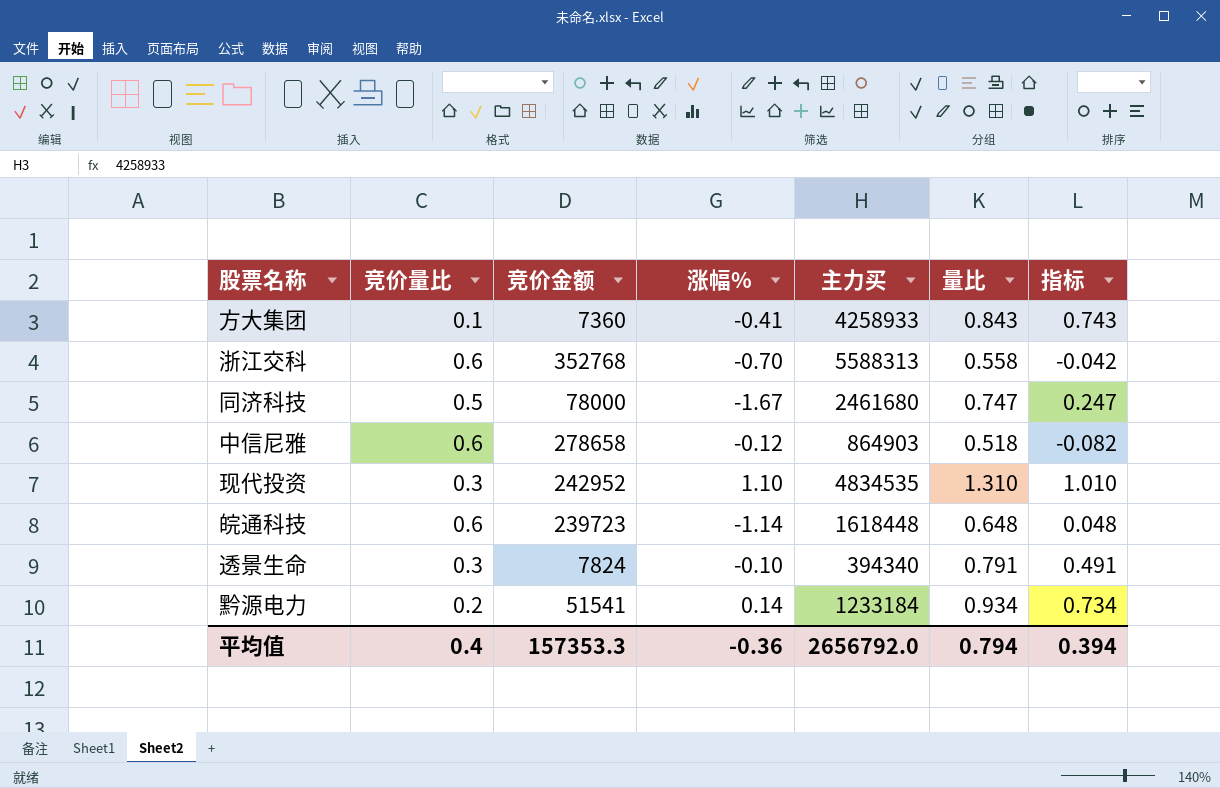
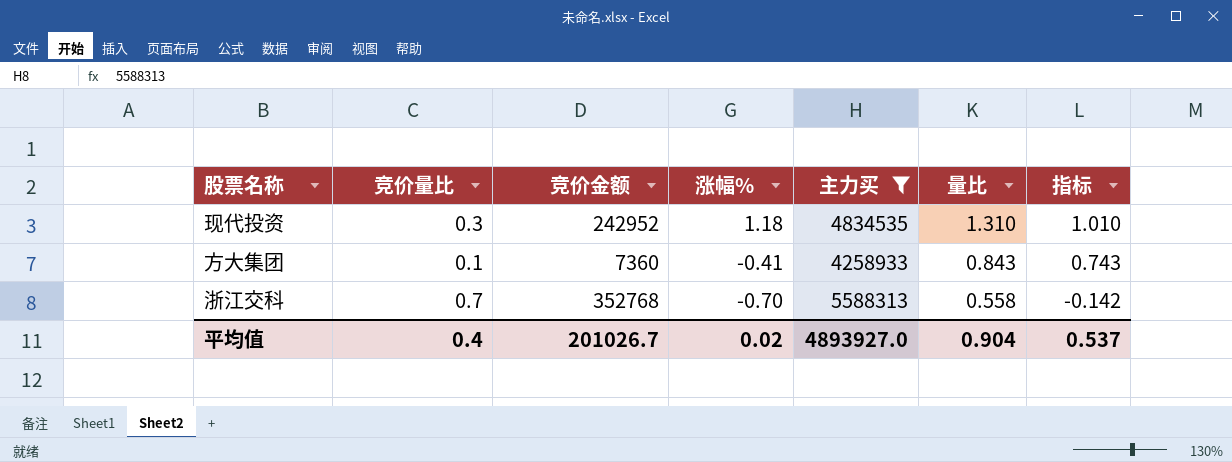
filter: none -> 主力买 >= 4258933
row order: none -> 涨幅% descending
现代投资 | 涨幅%: 1.10 -> 1.18
浙江交科 | 竞价量比: 0.6 -> 0.7
浙江交科 | 指标: -0.042 -> -0.142
平均值 | 竞价金额: 157353.3 -> 201026.7
平均值 | 涨幅%: -0.36 -> 0.02
平均值 | 主力买: 2656792.0 -> 4893927.0
平均值 | 量比: 0.794 -> 0.904
平均值 | 指标: 0.394 -> 0.537

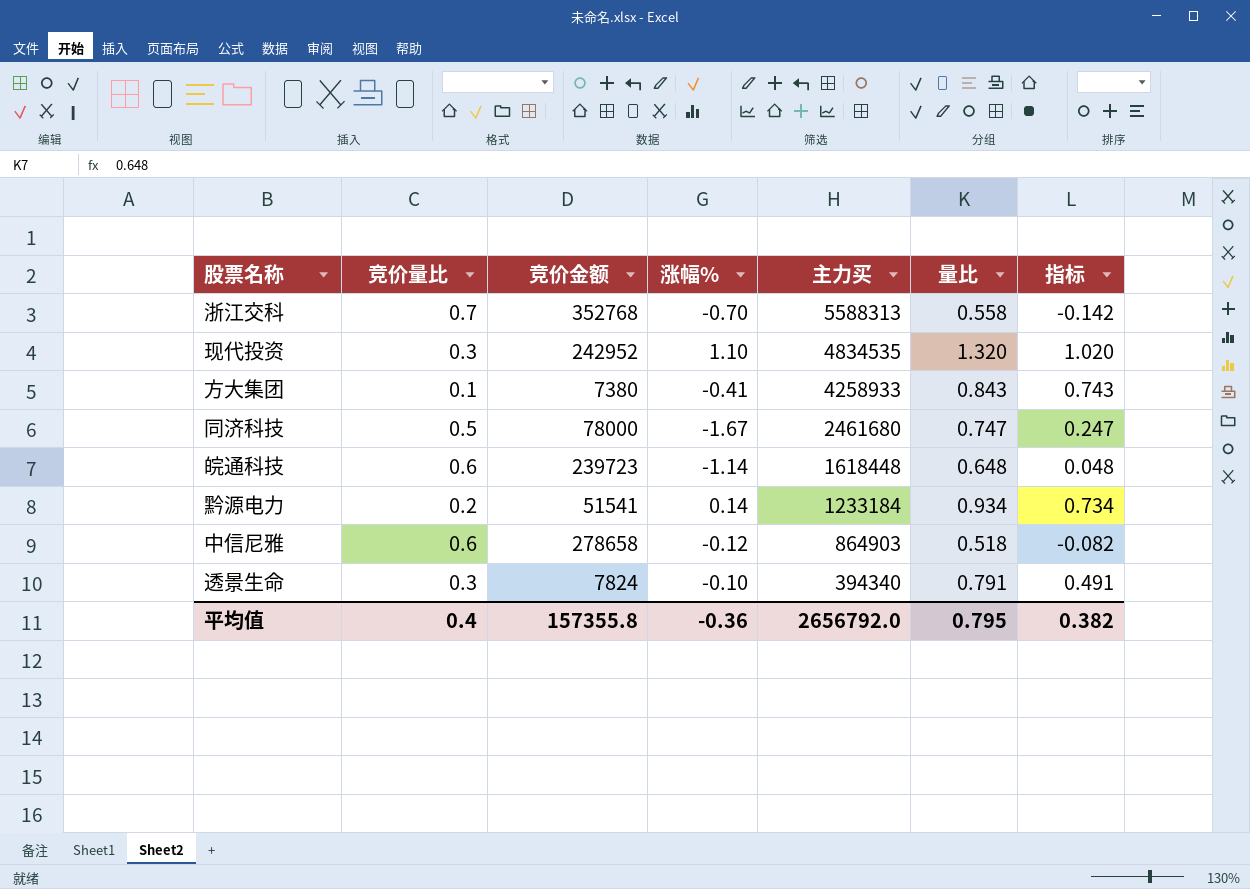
filter: 主力买 >= 4258933 -> none
row order: 涨幅% descending -> 主力买 descending
现代投资 | 涨幅%: 1.18 -> 1.10
现代投资 | 量比: 1.310 -> 1.320
现代投资 | 指标: 1.010 -> 1.020
方大集团 | 竞价金额: 7360 -> 7380
平均值 | 竞价金额: 201026.7 -> 157355.8
平均值 | 涨幅%: 0.02 -> -0.36
平均值 | 主力买: 4893927.0 -> 2656792.0
平均值 | 量比: 0.904 -> 0.795
平均值 | 指标: 0.537 -> 0.382

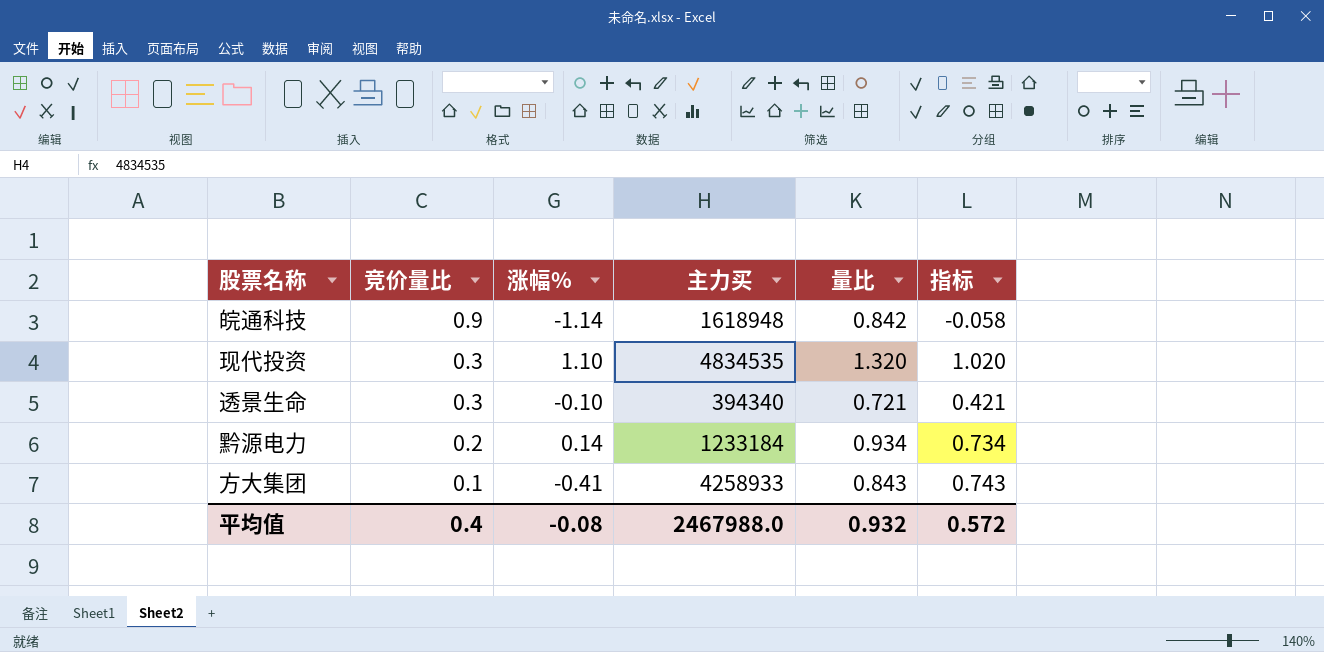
row order: 主力买 descending -> 竞价量比 descending
column 竞价金额 | position: 3 -> none
row 浙江交科: 0.7 | 352768 | -0.70 | 5588313 | 0.558 | -0.142 -> none
row 同济科技: 0.5 | 78000 | -1.67 | 2461680 | 0.747 | 0.247 -> none
row 中信尼雅: 0.6 | 278658 | -0.12 | 864903 | 0.518 | -0.082 -> none
皖通科技 | 竞价量比: 0.6 -> 0.9
皖通科技 | 主力买: 1618448 -> 1618948
皖通科技 | 量比: 0.648 -> 0.842
皖通科技 | 指标: 0.048 -> -0.058
透景生命 | 量比: 0.791 -> 0.721
透景生命 | 指标: 0.491 -> 0.421
平均值 | 涨幅%: -0.36 -> -0.08
平均值 | 主力买: 2656792.0 -> 2467988.0
平均值 | 量比: 0.795 -> 0.932
平均值 | 指标: 0.382 -> 0.572

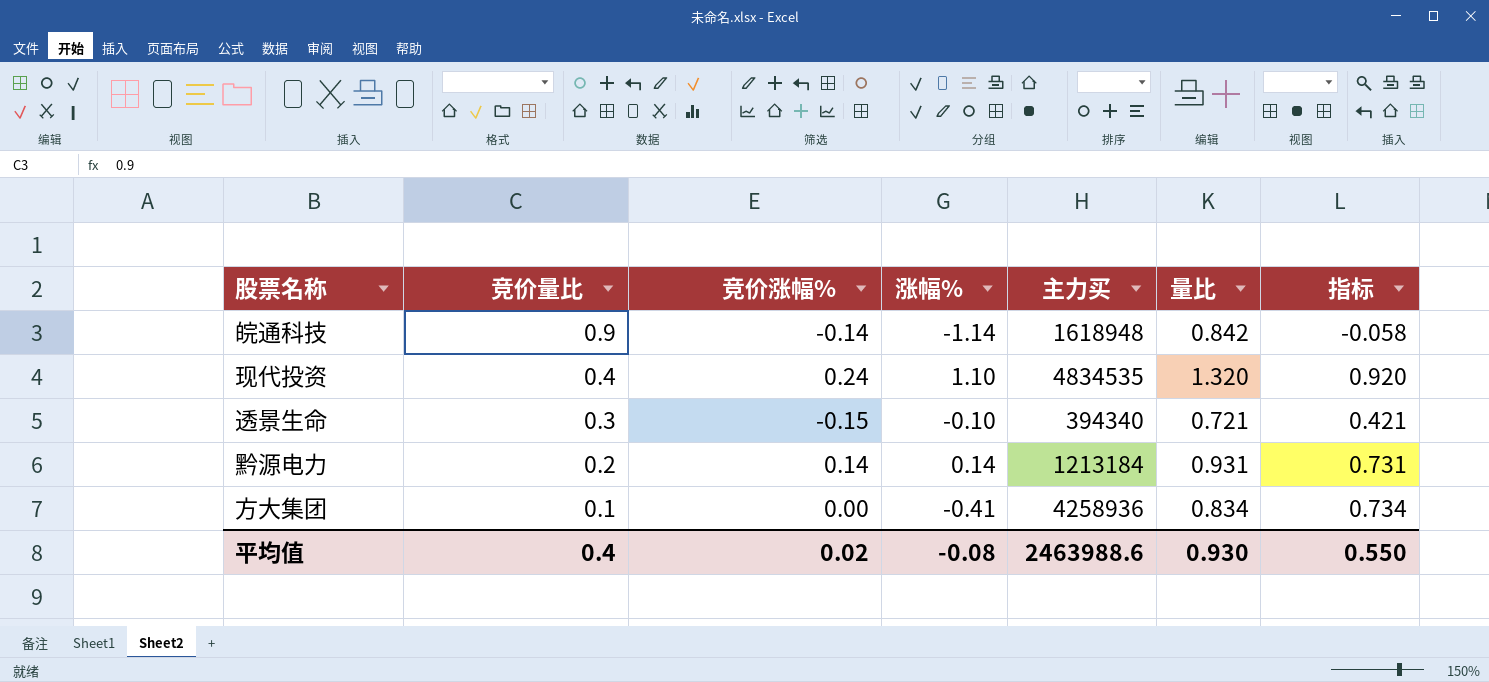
column 竞价涨幅% | position: none -> 3
现代投资 | 竞价量比: 0.3 -> 0.4
现代投资 | 指标: 1.020 -> 0.920
黔源电力 | 主力买: 1233184 -> 1213184
黔源电力 | 量比: 0.934 -> 0.931
黔源电力 | 指标: 0.734 -> 0.731
方大集团 | 主力买: 4258933 -> 4258936
方大集团 | 量比: 0.843 -> 0.834
方大集团 | 指标: 0.743 -> 0.734
平均值 | 主力买: 2467988.0 -> 2463988.6
平均值 | 量比: 0.932 -> 0.930
平均值 | 指标: 0.572 -> 0.550

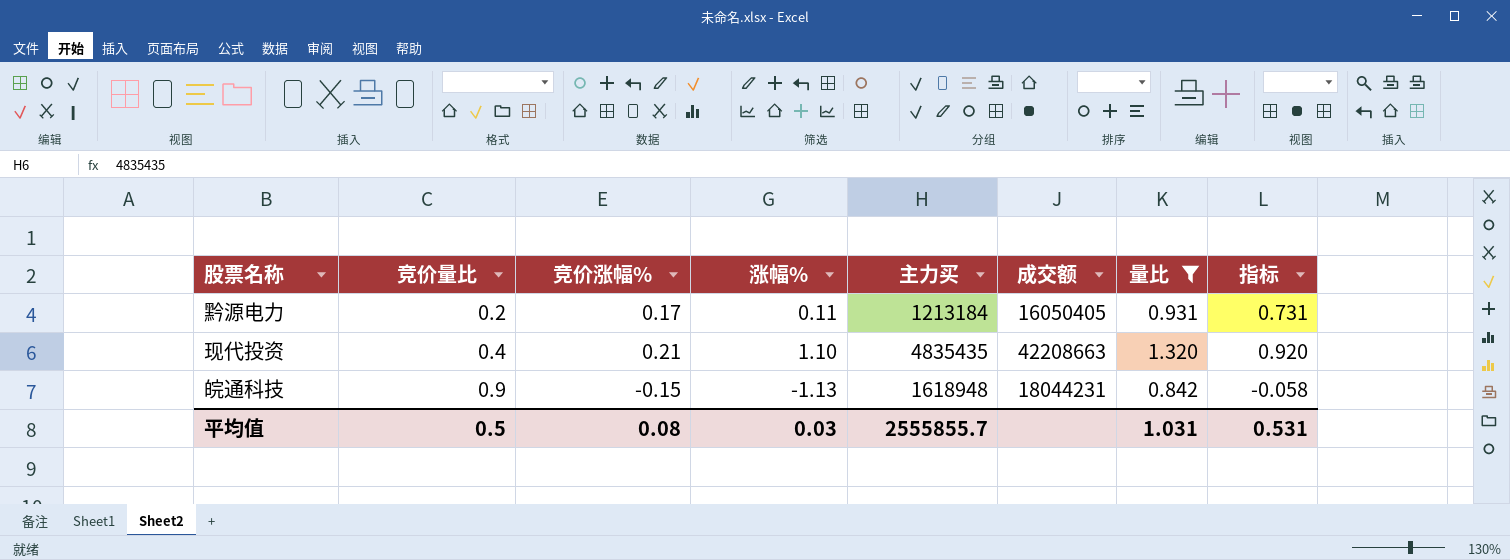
filter: none -> 量比 >= 0.842
row order: 竞价量比 descending -> 竞价量比 ascending
column 成交额 | position: none -> 6
黔源电力 | 竞价涨幅%: 0.14 -> 0.17
黔源电力 | 涨幅%: 0.14 -> 0.11
现代投资 | 竞价涨幅%: 0.24 -> 0.21
现代投资 | 主力买: 4834535 -> 4835435
皖通科技 | 竞价涨幅%: -0.14 -> -0.15
皖通科技 | 涨幅%: -1.14 -> -1.13
平均值 | 竞价量比: 0.4 -> 0.5
平均值 | 竞价涨幅%: 0.02 -> 0.08
平均值 | 涨幅%: -0.08 -> 0.03
平均值 | 主力买: 2463988.6 -> 2555855.7
平均值 | 量比: 0.930 -> 1.031
平均值 | 指标: 0.550 -> 0.531

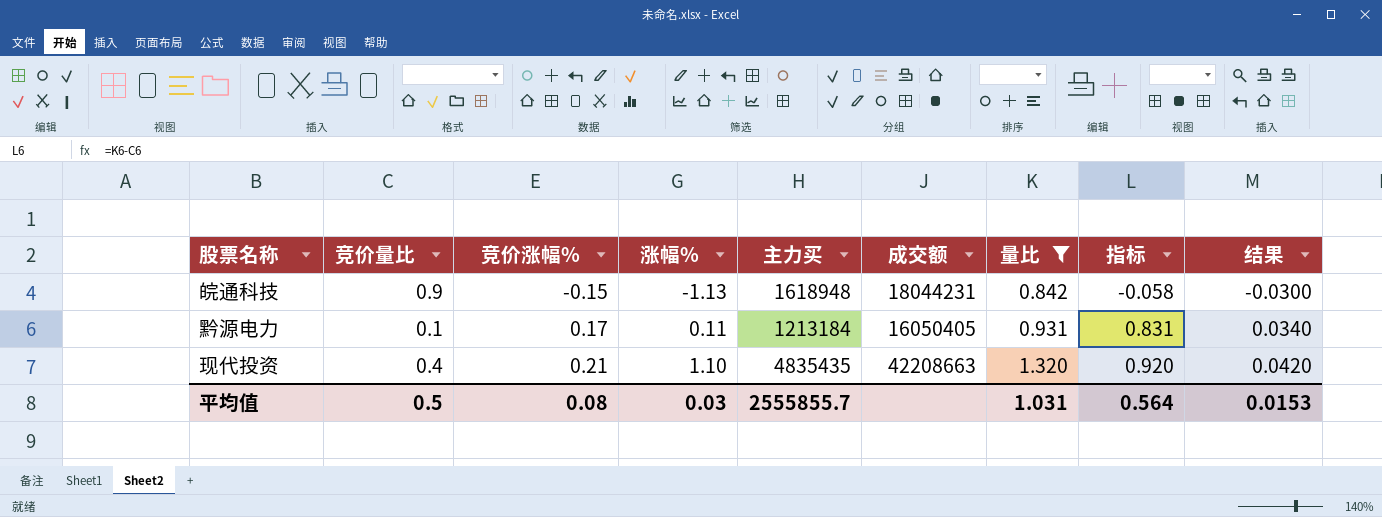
row order: 竞价量比 ascending -> 竞价涨幅% ascending
column 结果 | formula: none -> [竞价涨幅%] * 0.2
黔源电力 | 竞价量比: 0.2 -> 0.1
黔源电力 | 指标: 0.731 -> 0.831
平均值 | 指标: 0.531 -> 0.564

